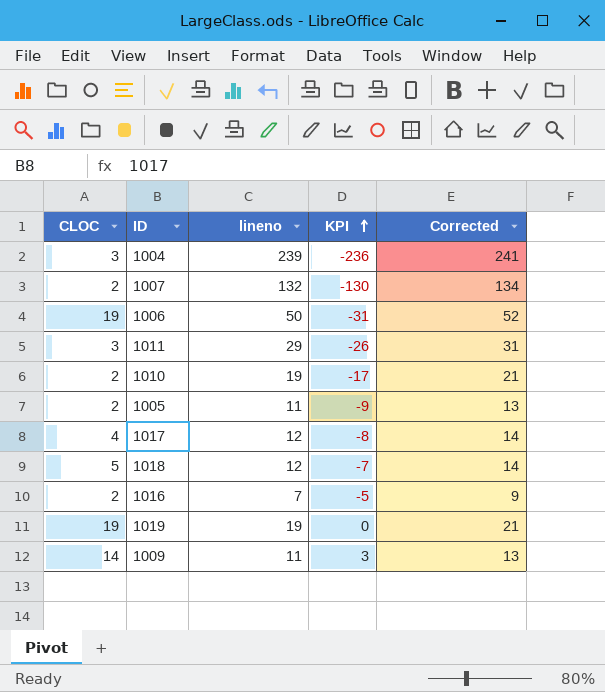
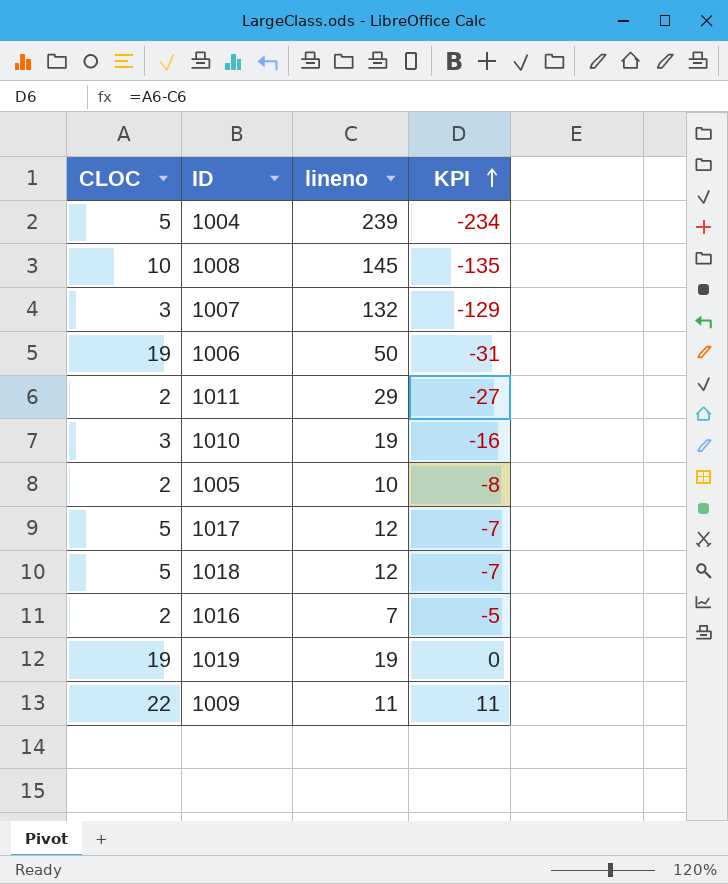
column Corrected | formula: [lineno] + 2 -> none
1004 | CLOC: 3 -> 5
1004 | KPI: -236 -> -234
row 1008: none -> 10 | 145 | -135
1007 | CLOC: 2 -> 3
1007 | KPI: -130 -> -129
1011 | CLOC: 3 -> 2
1011 | KPI: -26 -> -27
1010 | CLOC: 2 -> 3
1010 | KPI: -17 -> -16
1005 | lineno: 11 -> 10
1005 | KPI: -9 -> -8
1017 | CLOC: 4 -> 5
1017 | KPI: -8 -> -7
1009 | CLOC: 14 -> 22
1009 | KPI: 3 -> 11

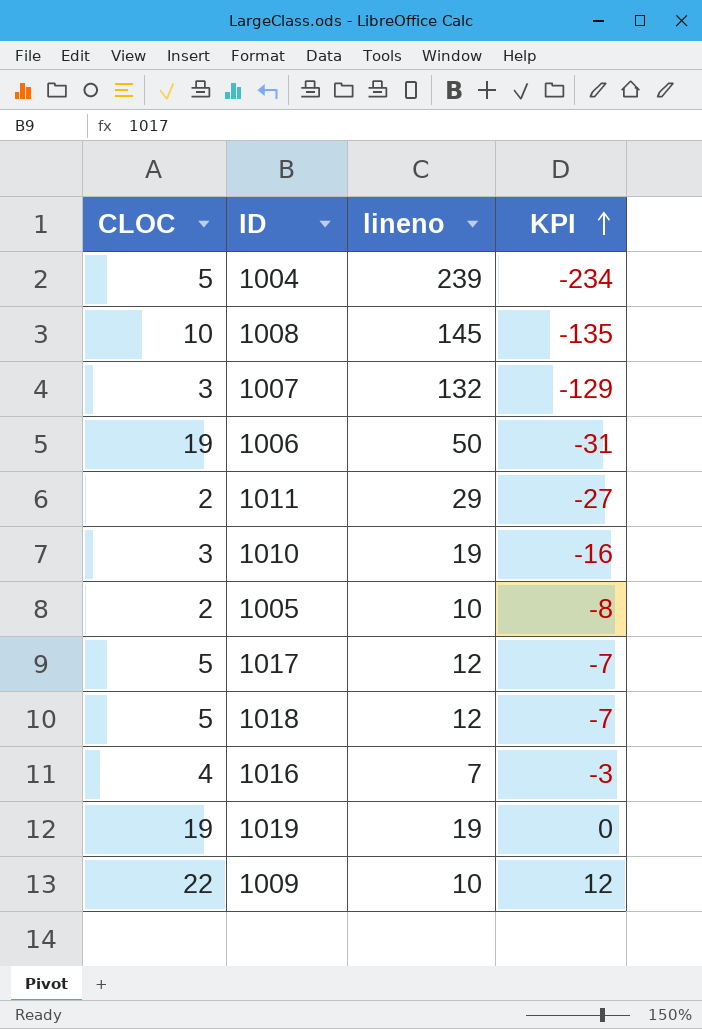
1016 | CLOC: 2 -> 4
1016 | KPI: -5 -> -3
1009 | lineno: 11 -> 10
1009 | KPI: 11 -> 12

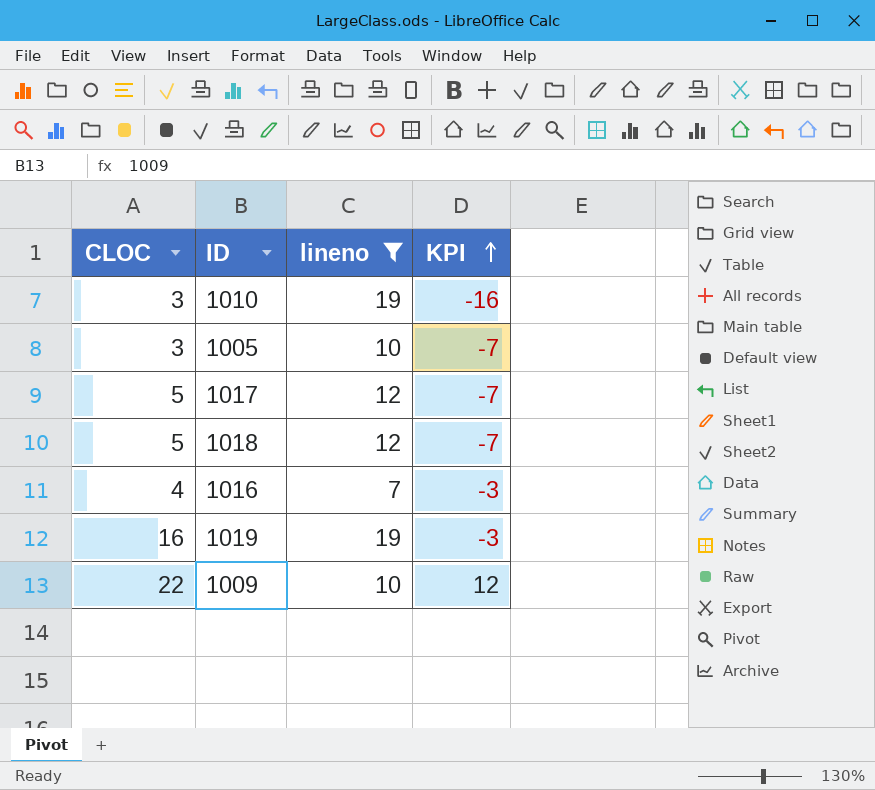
filter: none -> lineno <= 19
1005 | CLOC: 2 -> 3
1005 | KPI: -8 -> -7
1019 | CLOC: 19 -> 16
1019 | KPI: 0 -> -3

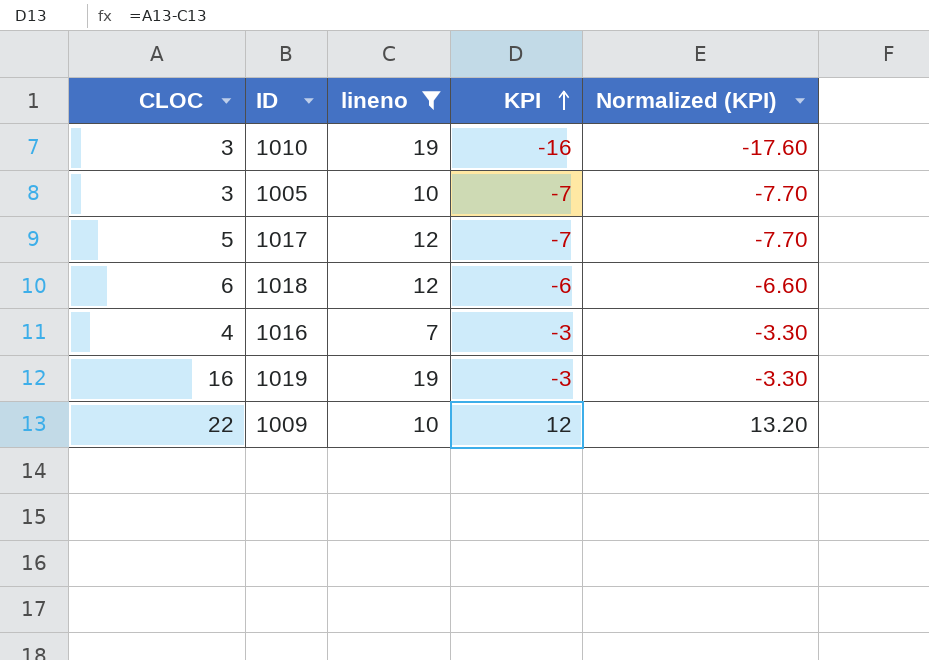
column Normalized (KPI) | formula: none -> [KPI] * 1.1
1018 | CLOC: 5 -> 6
1018 | KPI: -7 -> -6

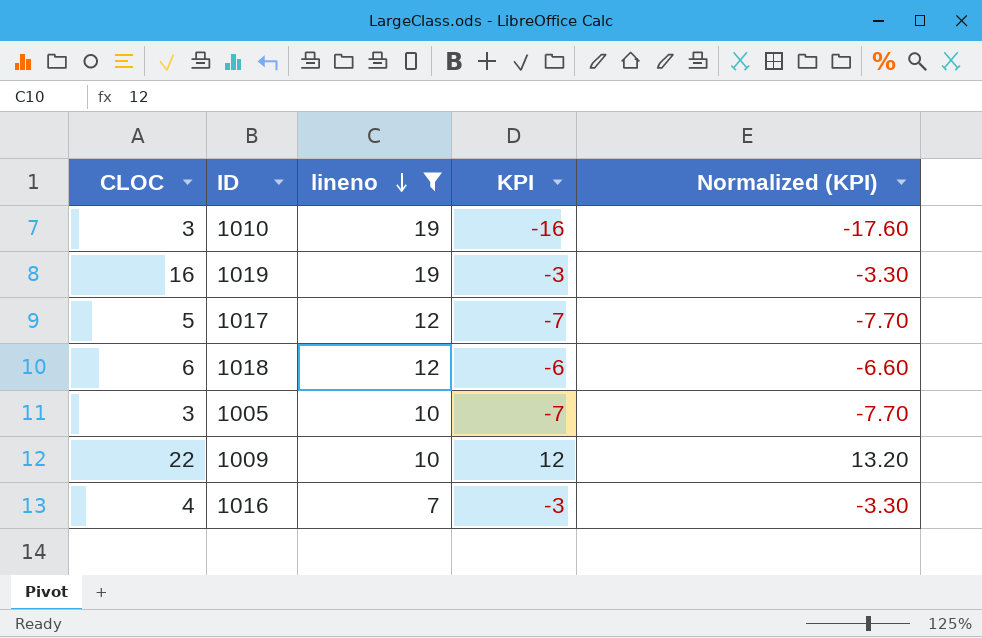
row order: KPI ascending -> lineno descending

